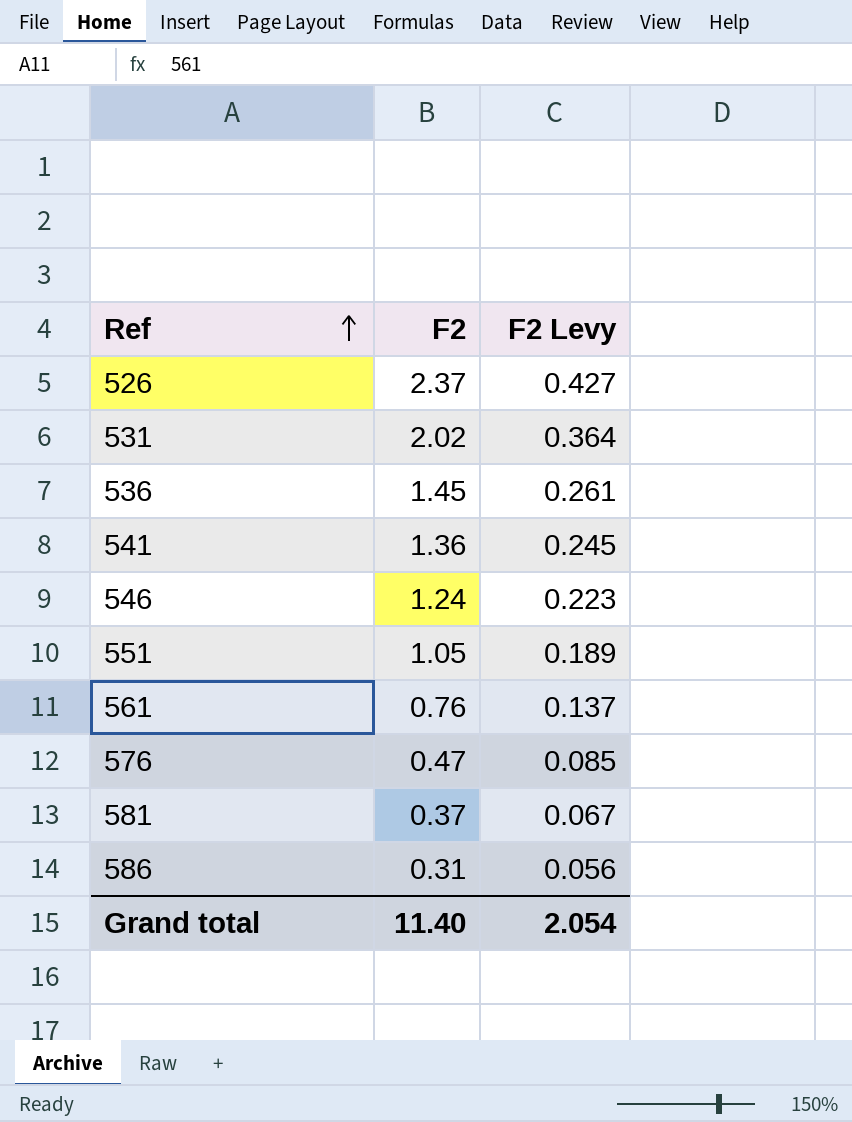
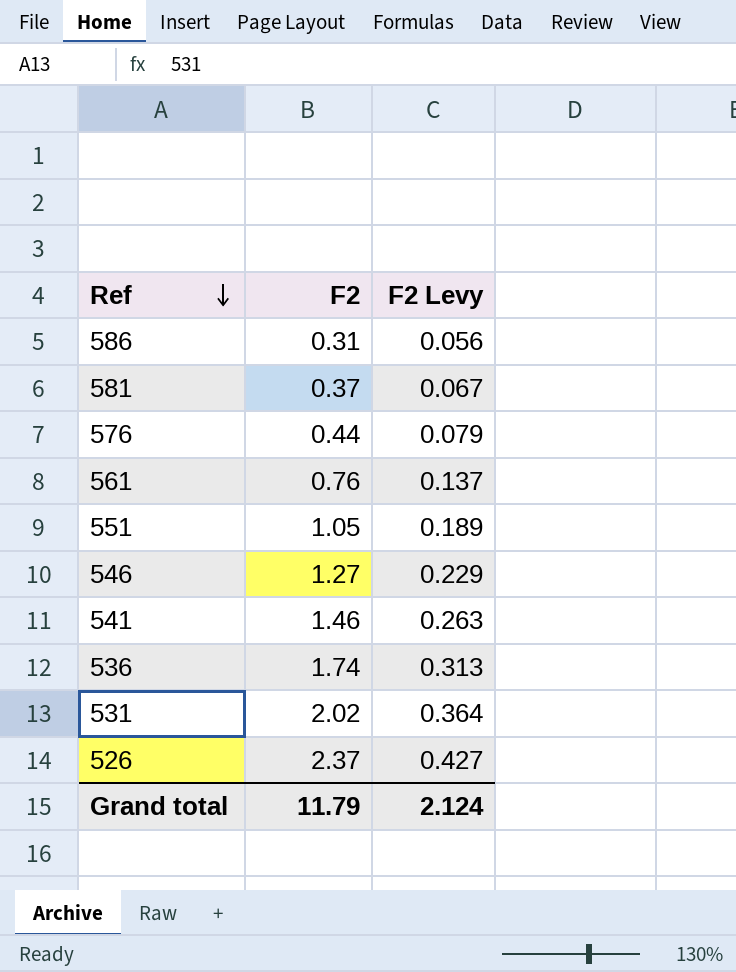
row order: Ref ascending -> Ref descending
576 | F2: 0.47 -> 0.44
576 | F2 Levy: 0.085 -> 0.079
546 | F2: 1.24 -> 1.27
546 | F2 Levy: 0.223 -> 0.229
541 | F2: 1.36 -> 1.46
541 | F2 Levy: 0.245 -> 0.263
536 | F2: 1.45 -> 1.74
536 | F2 Levy: 0.261 -> 0.313
Grand total | F2: 11.40 -> 11.79
Grand total | F2 Levy: 2.054 -> 2.124

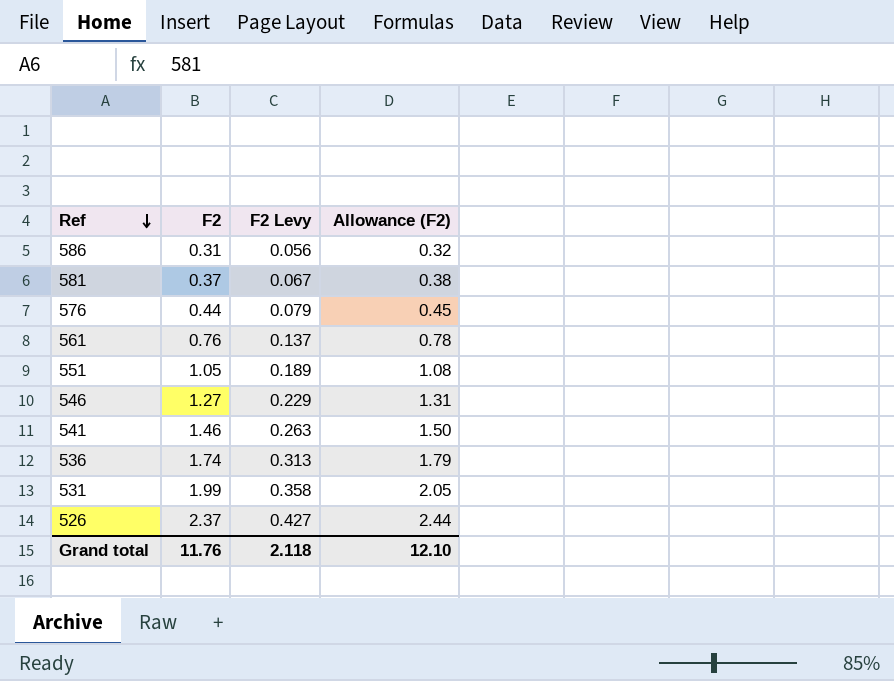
column Allowance (F2) | formula: none -> [F2] * 1.03
531 | F2: 2.02 -> 1.99
531 | F2 Levy: 0.364 -> 0.358
Grand total | F2: 11.79 -> 11.76
Grand total | F2 Levy: 2.124 -> 2.118

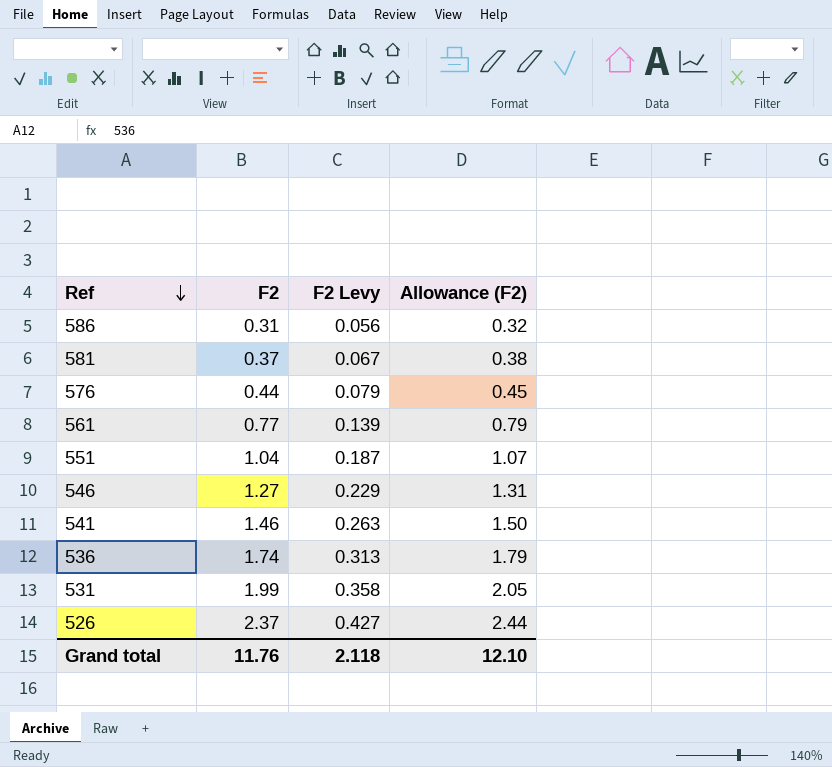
561 | F2: 0.76 -> 0.77
561 | F2 Levy: 0.137 -> 0.139
561 | Allowance (F2): 0.78 -> 0.79
551 | F2: 1.05 -> 1.04
551 | F2 Levy: 0.189 -> 0.187
551 | Allowance (F2): 1.08 -> 1.07

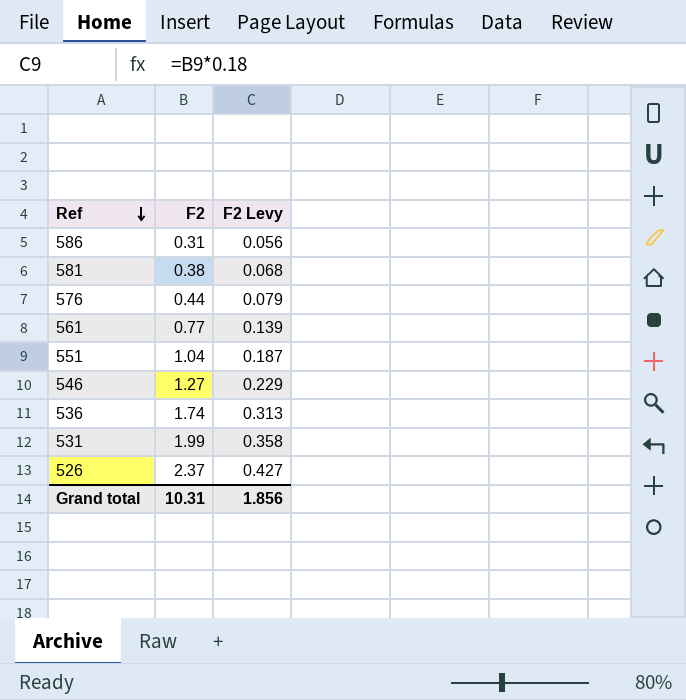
column Allowance (F2) | formula: [F2] * 1.03 -> none
row 541: 1.46 | 0.263 | 1.50 -> none
581 | F2: 0.37 -> 0.38
581 | F2 Levy: 0.067 -> 0.068
Grand total | F2: 11.76 -> 10.31
Grand total | F2 Levy: 2.118 -> 1.856

